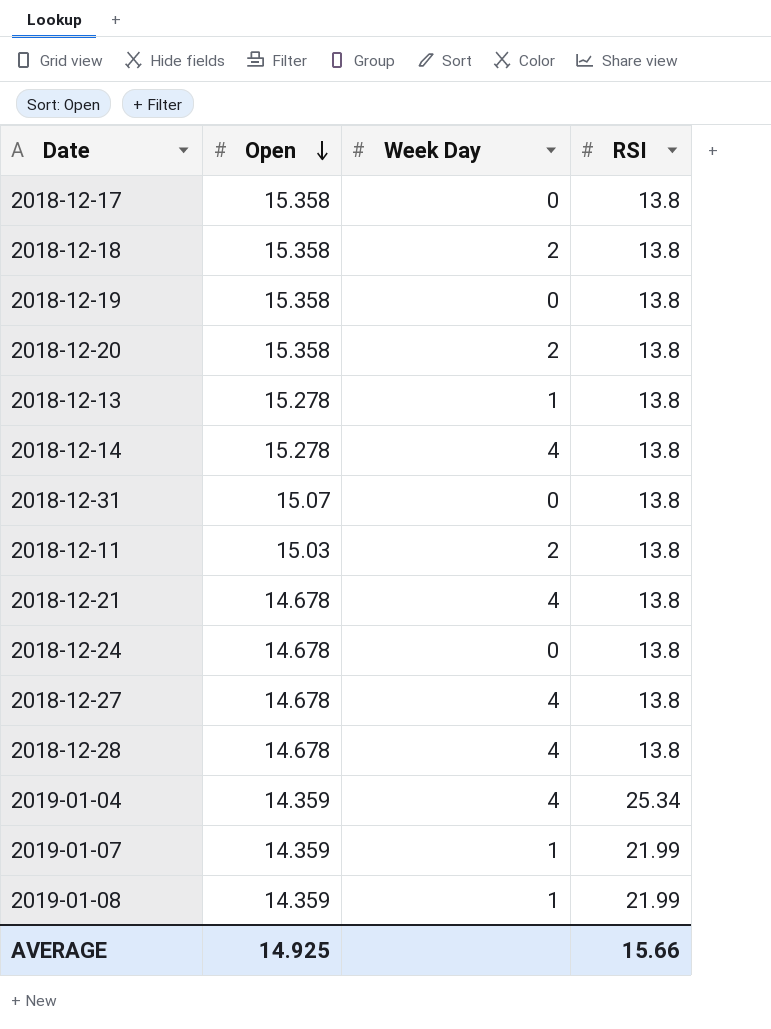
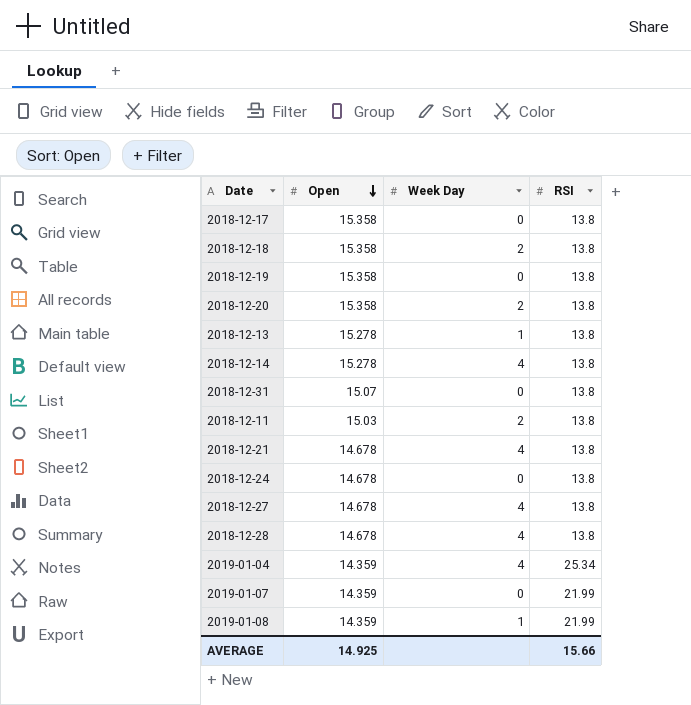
2019-01-07 | Week Day: 1 -> 0

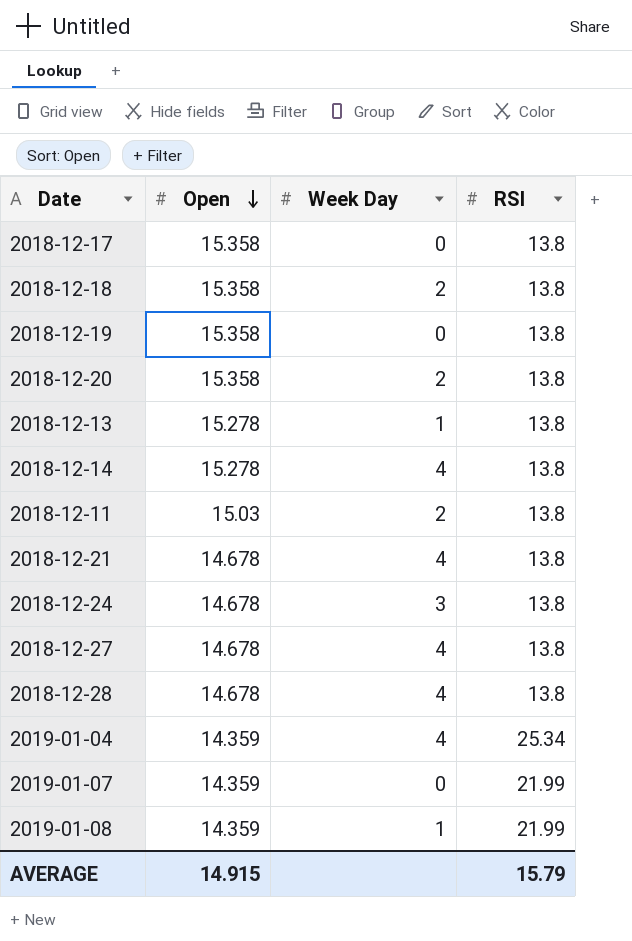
row 2018-12-31: 15.07 | 0 | 13.8 -> none
2018-12-24 | Week Day: 0 -> 3
AVERAGE | Open: 14.925 -> 14.915
AVERAGE | RSI: 15.66 -> 15.79

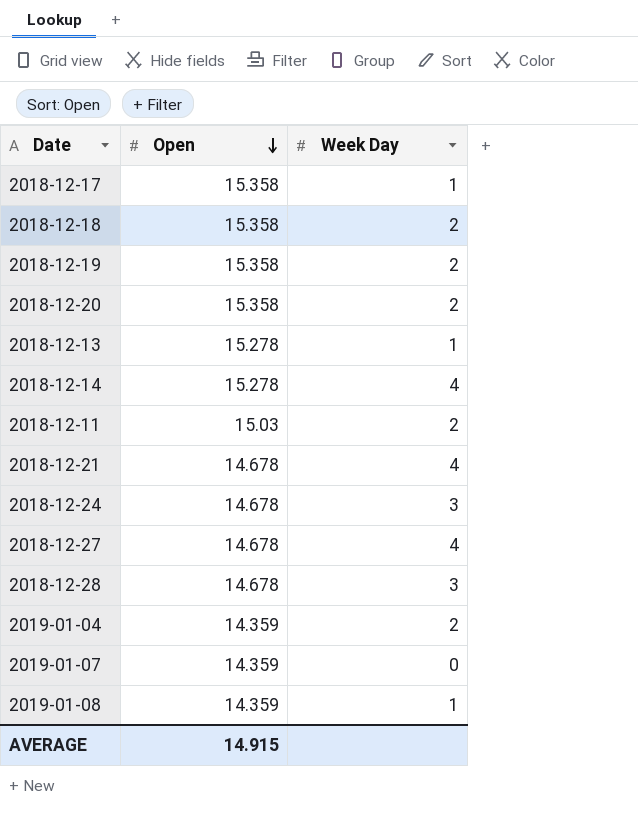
column RSI | position: 4 -> none
2018-12-17 | Week Day: 0 -> 1
2018-12-19 | Week Day: 0 -> 2
2018-12-28 | Week Day: 4 -> 3
2019-01-04 | Week Day: 4 -> 2

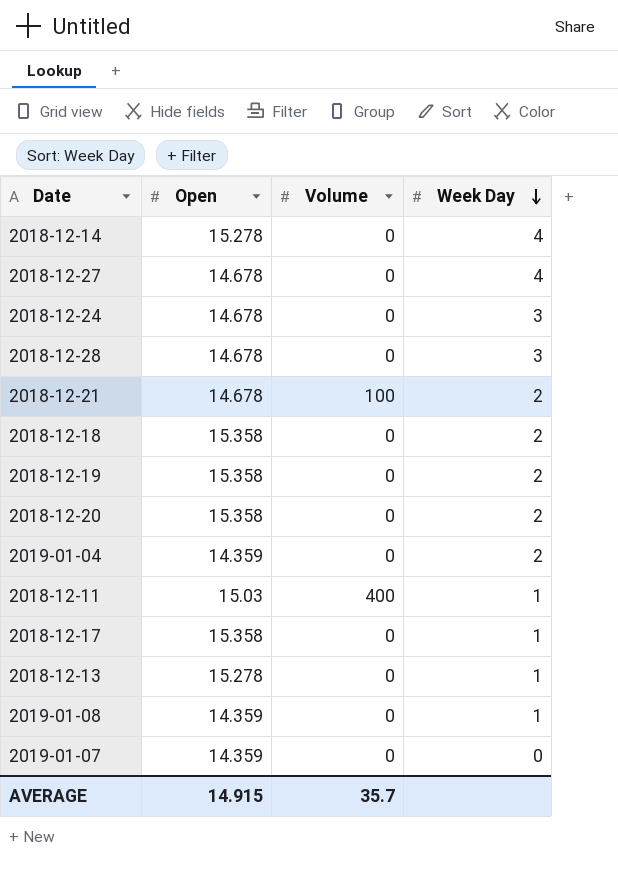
row order: Open descending -> Week Day descending
column Volume | position: none -> 3
2018-12-21 | Week Day: 4 -> 2
2018-12-11 | Week Day: 2 -> 1

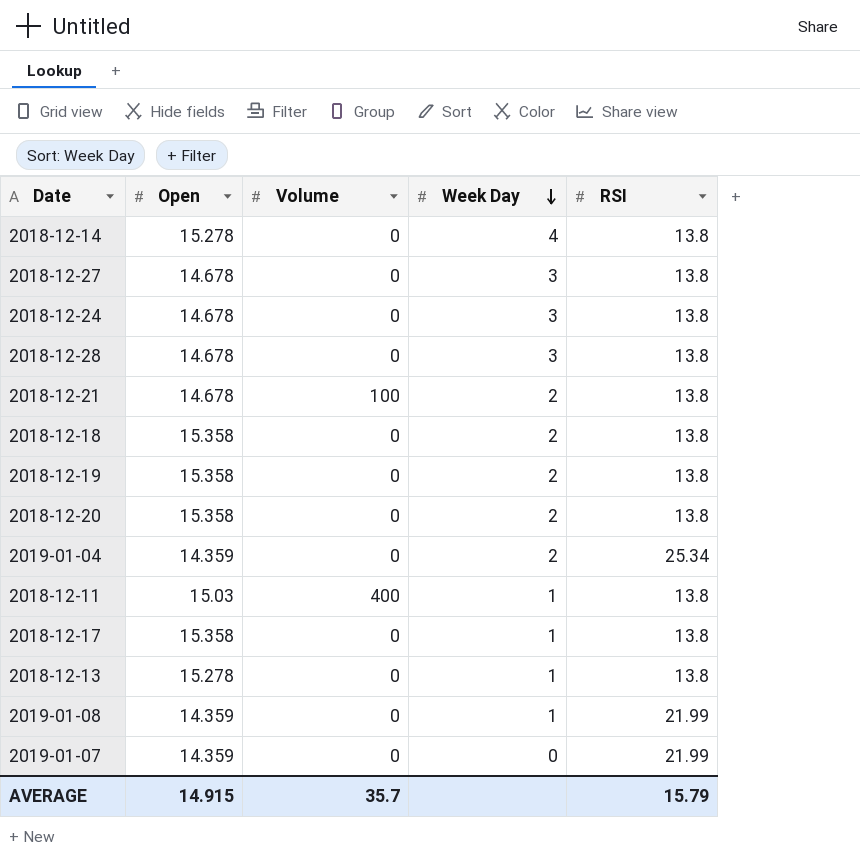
column RSI | position: none -> 5
2018-12-27 | Week Day: 4 -> 3

